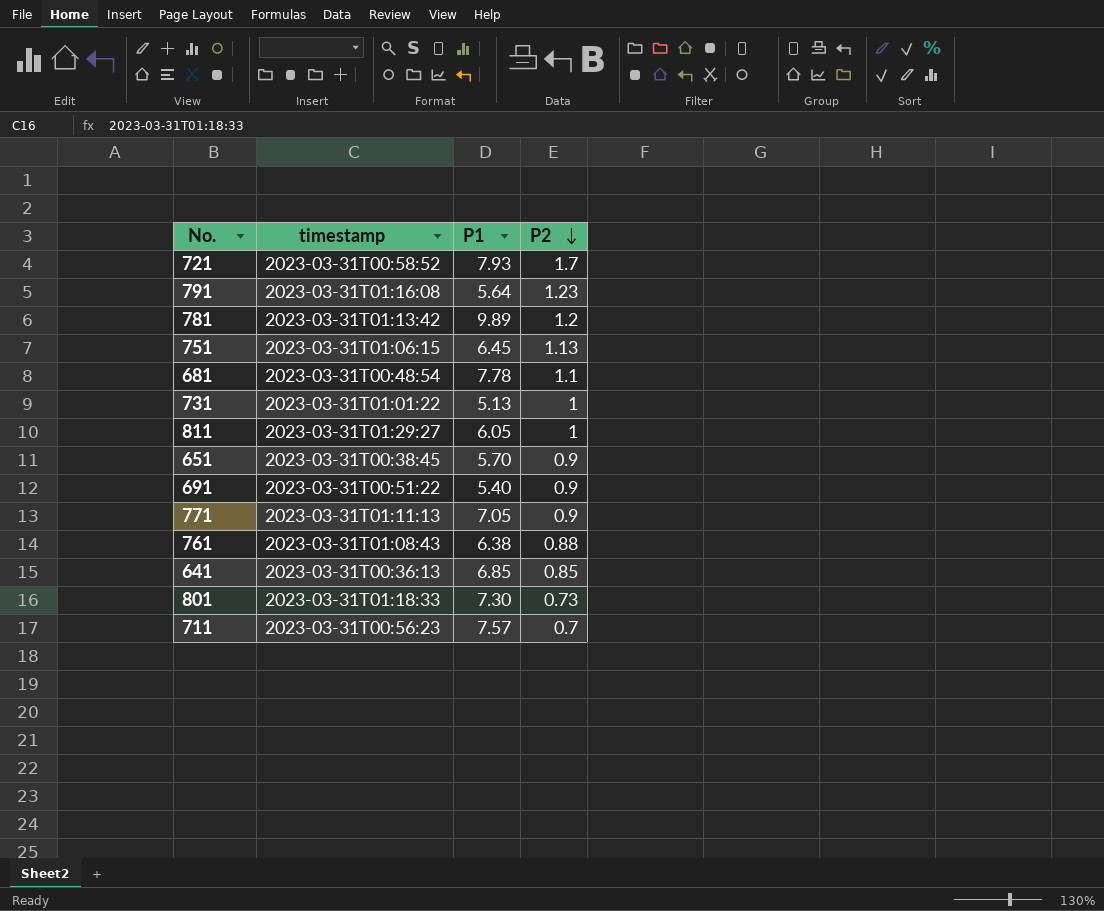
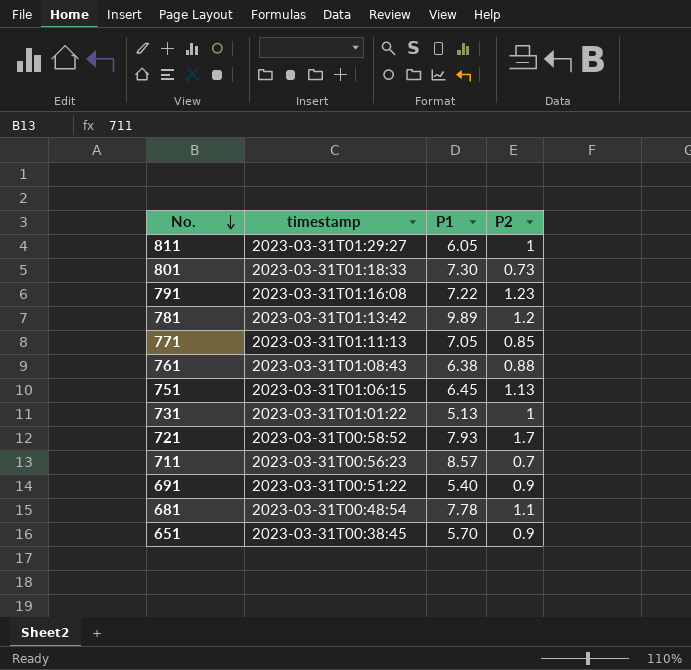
row order: P2 descending -> No. descending
row 641: 2023-03-31T00:36:13 | 6.85 | 0.85 -> none
791 | P1: 5.64 -> 7.22
771 | P2: 0.9 -> 0.85
711 | P1: 7.57 -> 8.57

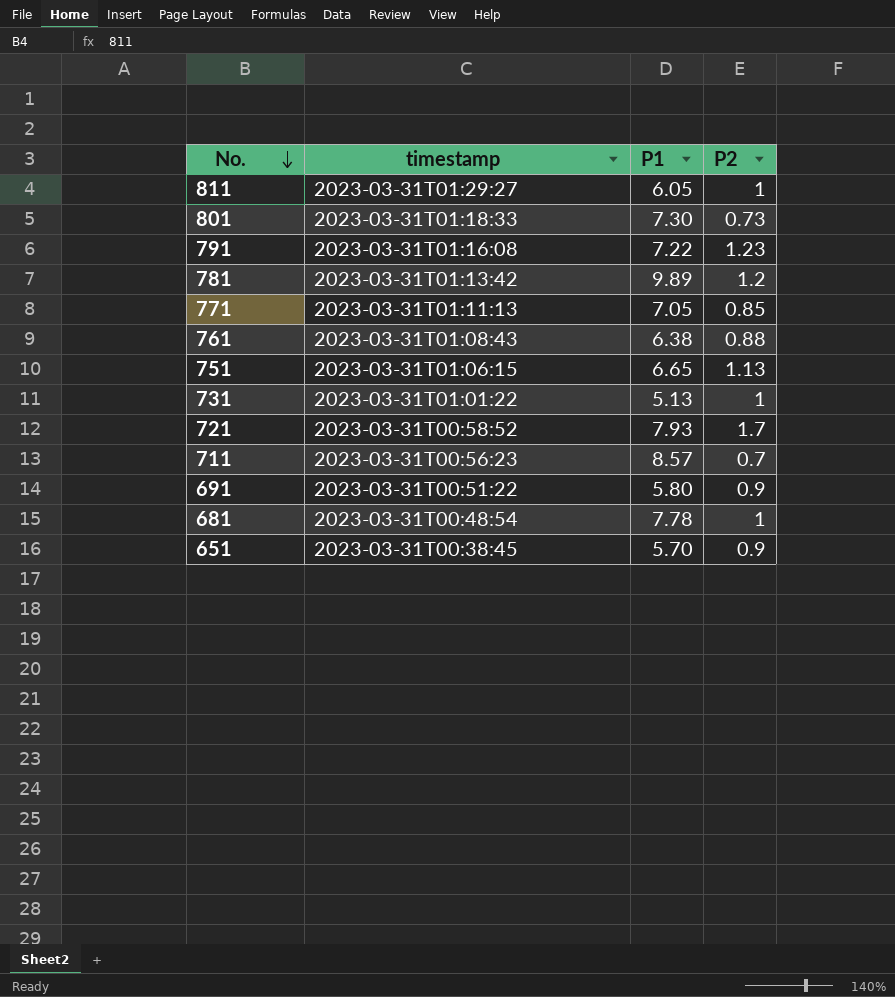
751 | P1: 6.45 -> 6.65
691 | P1: 5.40 -> 5.80
681 | P2: 1.1 -> 1

